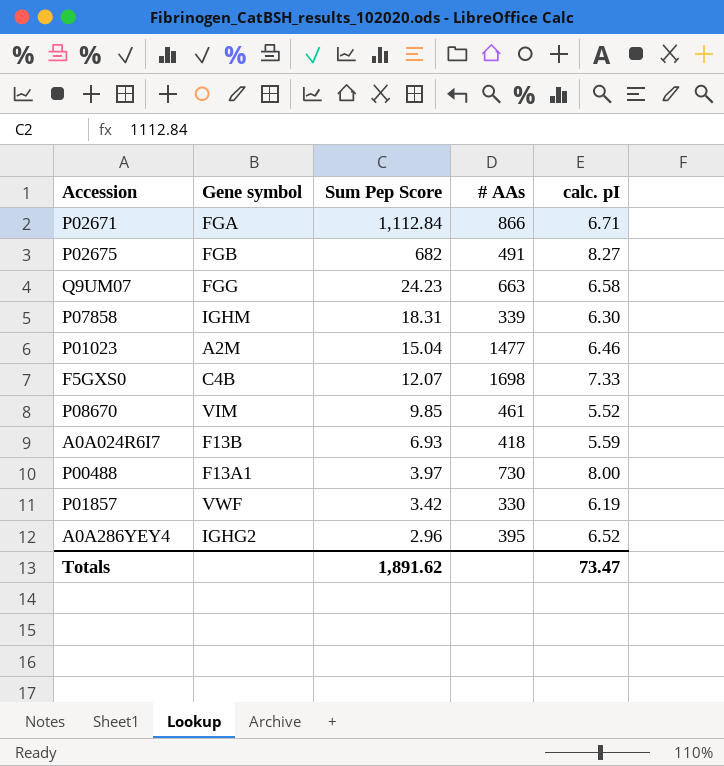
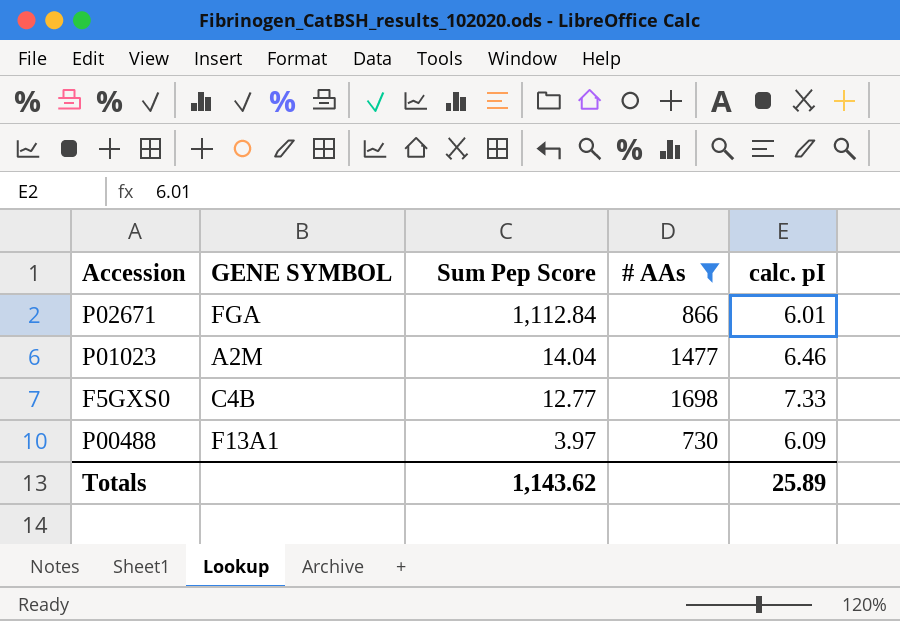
filter: none -> # AAs >= 730
column name: Gene symbol -> GENE SYMBOL
P02671 | calc. pI: 6.71 -> 6.01
P01023 | Sum Pep Score: 15.04 -> 14.04
F5GXS0 | Sum Pep Score: 12.07 -> 12.77
P00488 | calc. pI: 8.00 -> 6.09
Totals | Sum Pep Score: 1,891.62 -> 1,143.62
Totals | calc. pI: 73.47 -> 25.89

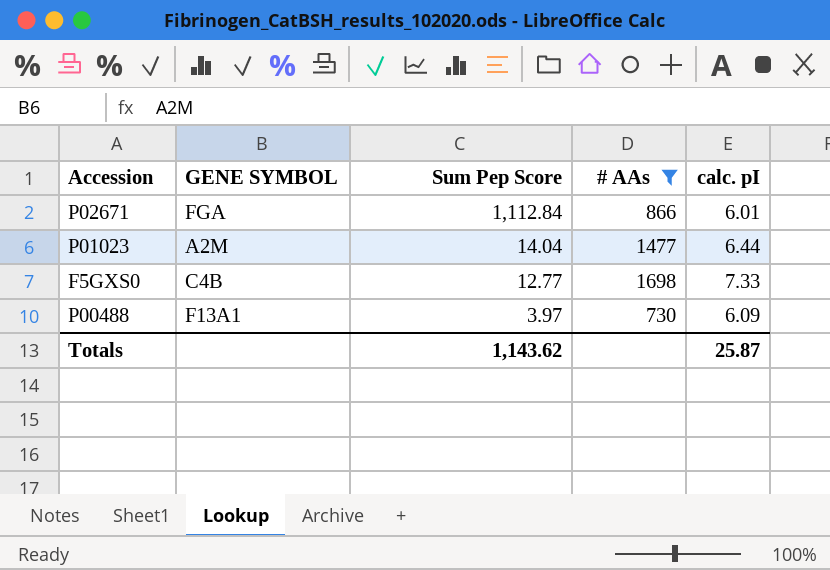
P01023 | calc. pI: 6.46 -> 6.44
Totals | calc. pI: 25.89 -> 25.87

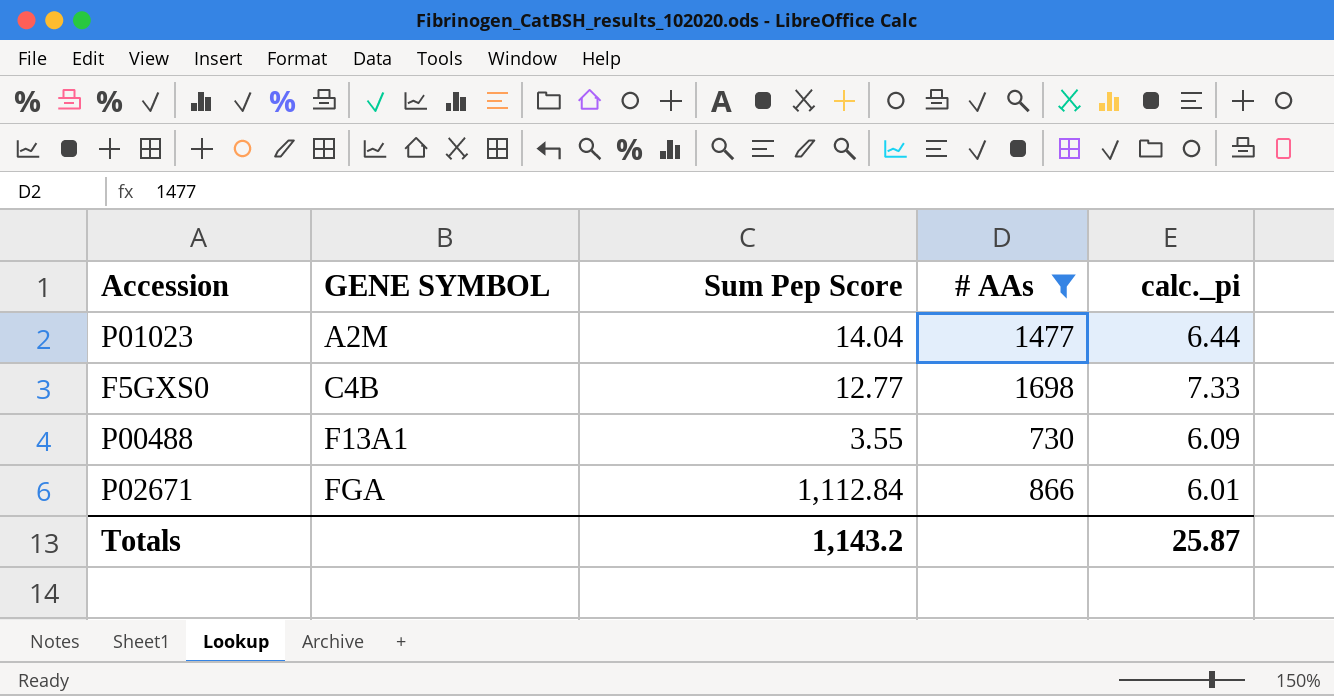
row order: Sum Pep Score descending -> GENE SYMBOL ascending
column name: calc. pI -> calc._pi
P00488 | Sum Pep Score: 3.97 -> 3.55
Totals | Sum Pep Score: 1,143.62 -> 1,143.2

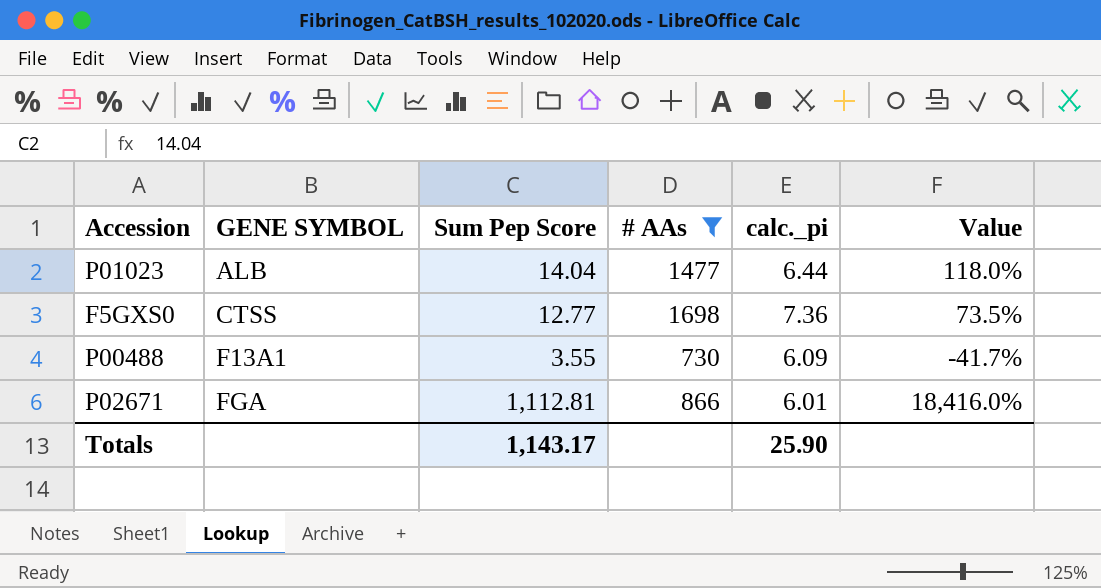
column Value | formula: none -> ([Sum Pep Score] - [calc._pi]) / [calc._pi]
P01023 | GENE SYMBOL: A2M -> ALB
F5GXS0 | GENE SYMBOL: C4B -> CTSS
F5GXS0 | calc._pi: 7.33 -> 7.36
P02671 | Sum Pep Score: 1,112.84 -> 1,112.81
Totals | Sum Pep Score: 1,143.2 -> 1,143.17
Totals | calc._pi: 25.87 -> 25.90

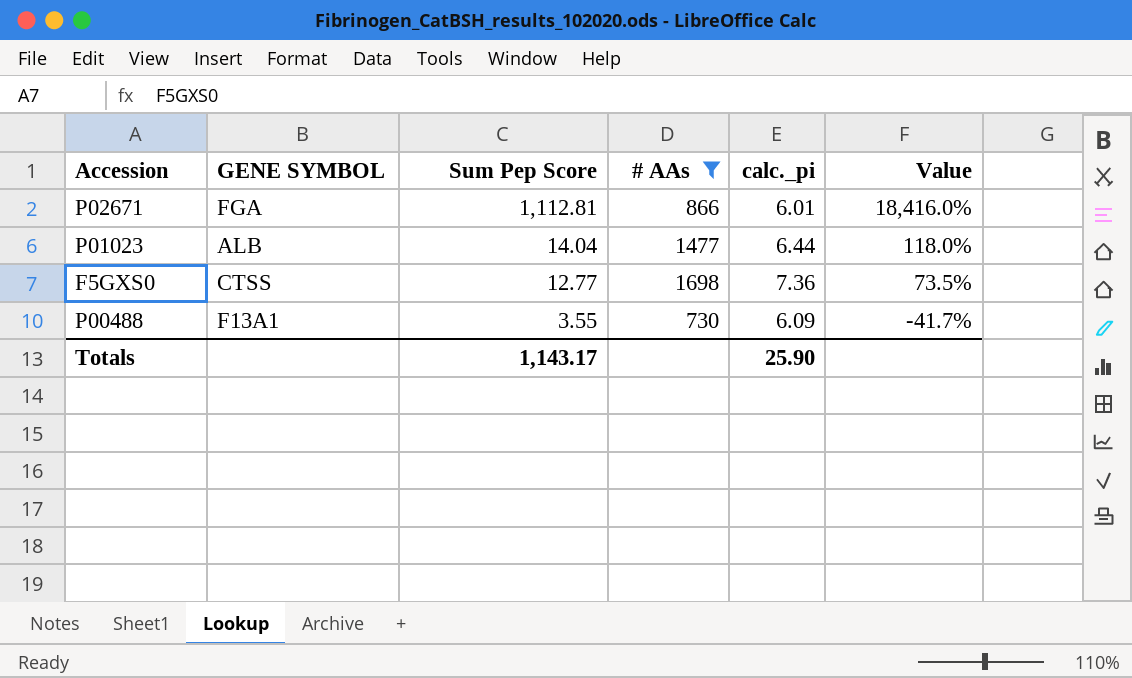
row order: GENE SYMBOL ascending -> Sum Pep Score descending

